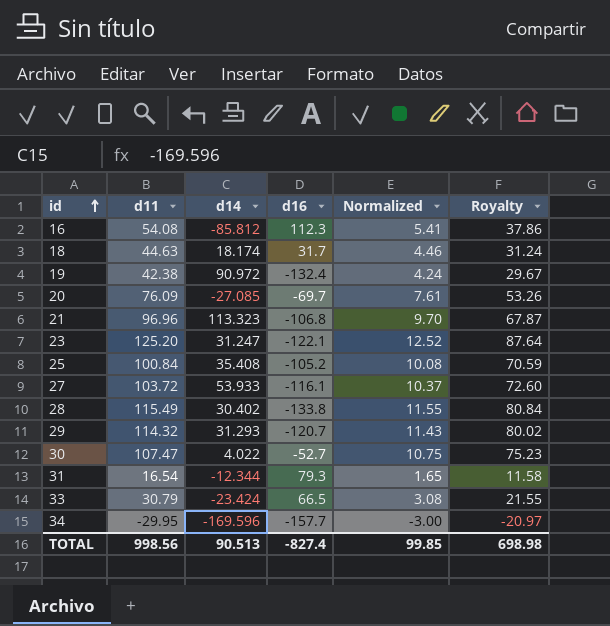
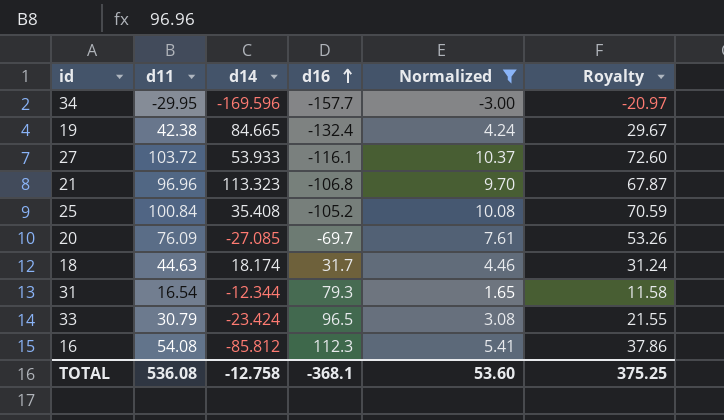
filter: none -> Normalized <= 10.37
row order: id ascending -> d16 ascending
19 | d14: 90.972 -> 84.665
33 | d16: 66.5 -> 96.5
TOTAL | d11: 998.56 -> 536.08
TOTAL | d14: 90.513 -> -12.758
TOTAL | d16: -827.4 -> -368.1
TOTAL | Normalized: 99.85 -> 53.60
TOTAL | Royalty: 698.98 -> 375.25

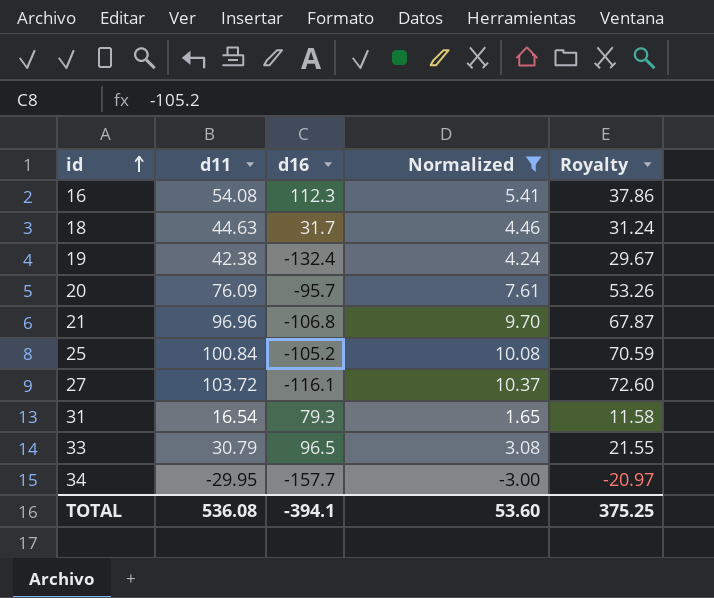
row order: d16 ascending -> id ascending
column d14 | position: 3 -> none
20 | d16: -69.7 -> -95.7
TOTAL | d16: -368.1 -> -394.1

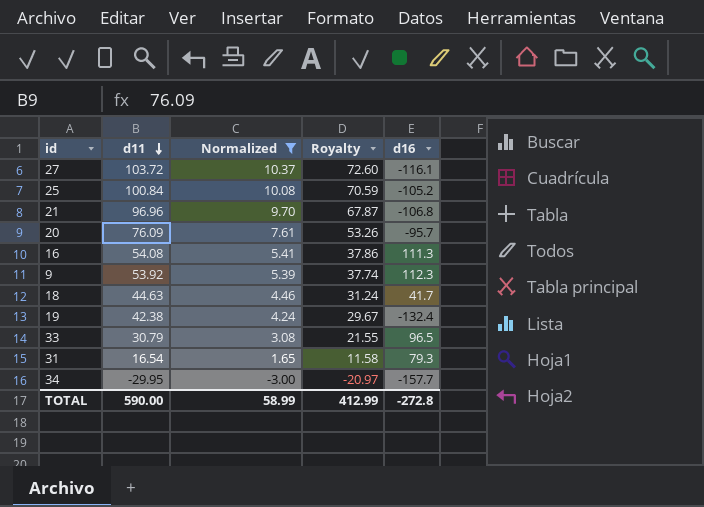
row order: id ascending -> d11 descending
column d16 | position: 3 -> 5
16 | d16: 112.3 -> 111.3
row 9: none -> 53.92 | 5.39 | 37.74 | 112.3
18 | d16: 31.7 -> 41.7
TOTAL | d11: 536.08 -> 590.00
TOTAL | Normalized: 53.60 -> 58.99
TOTAL | Royalty: 375.25 -> 412.99
TOTAL | d16: -394.1 -> -272.8

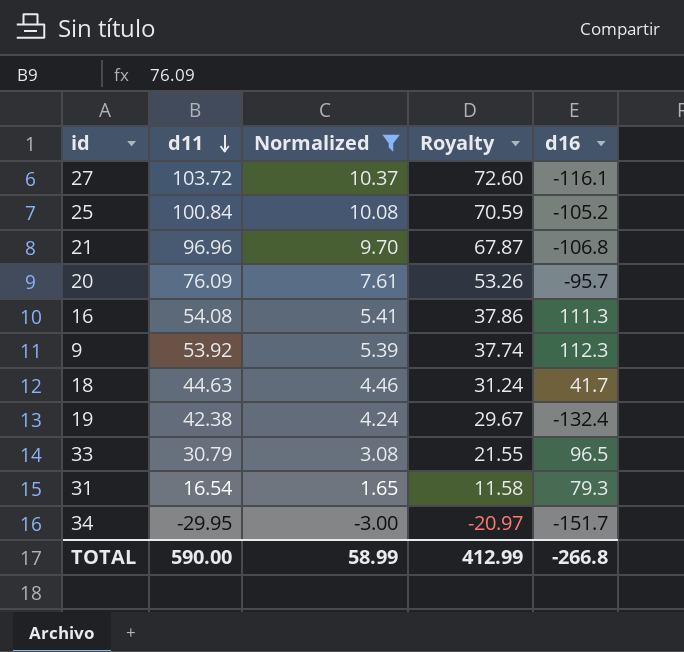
34 | d16: -157.7 -> -151.7
TOTAL | d16: -272.8 -> -266.8

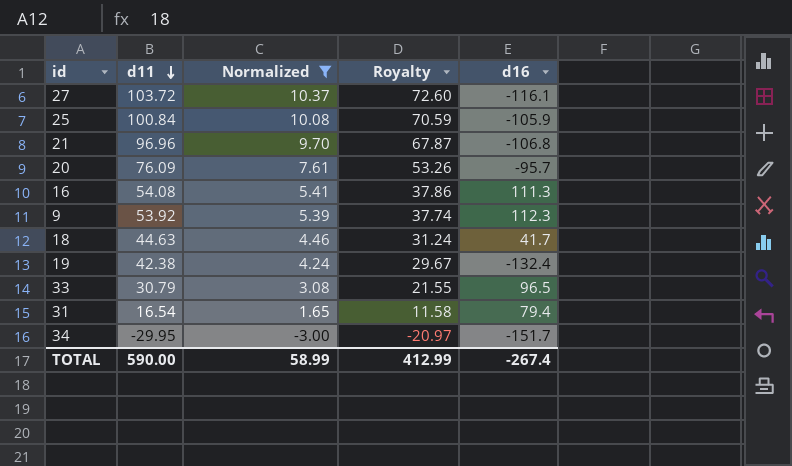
25 | d16: -105.2 -> -105.9
31 | d16: 79.3 -> 79.4
TOTAL | d16: -266.8 -> -267.4

